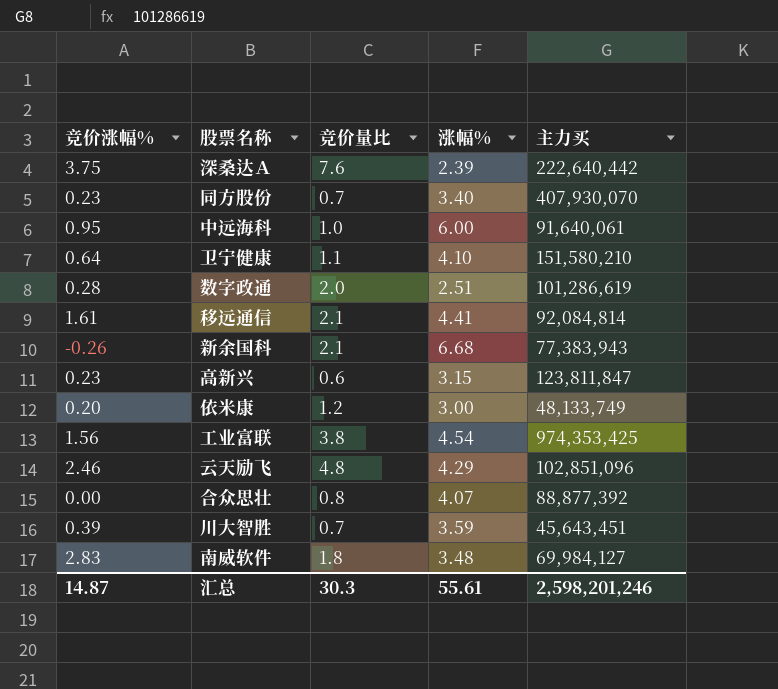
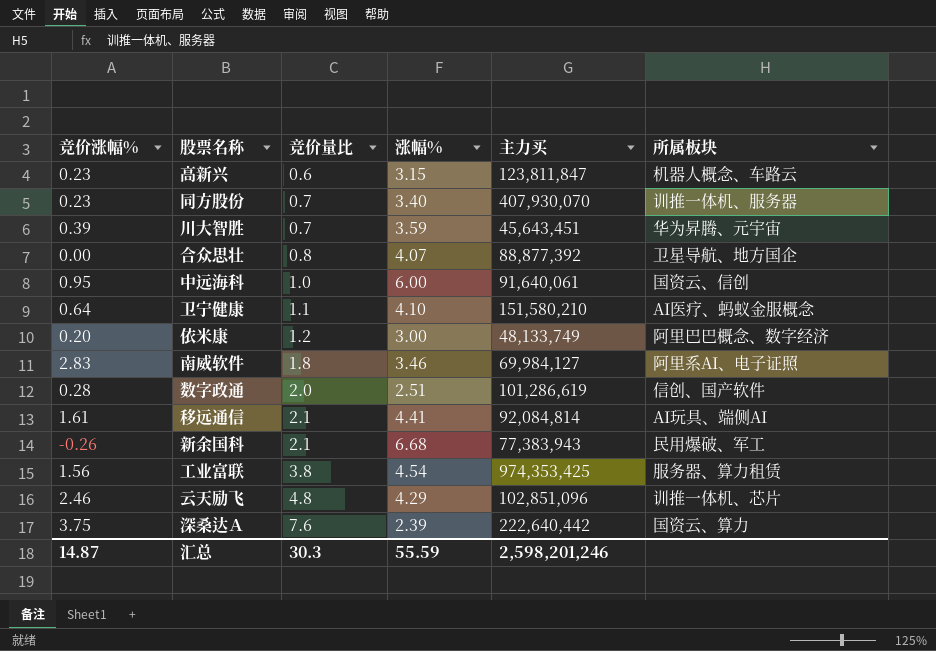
row order: none -> 竞价量比 ascending
column 所属板块 | position: none -> 6
南威软件 | 涨幅%: 3.48 -> 3.46
汇总 | 涨幅%: 55.61 -> 55.59

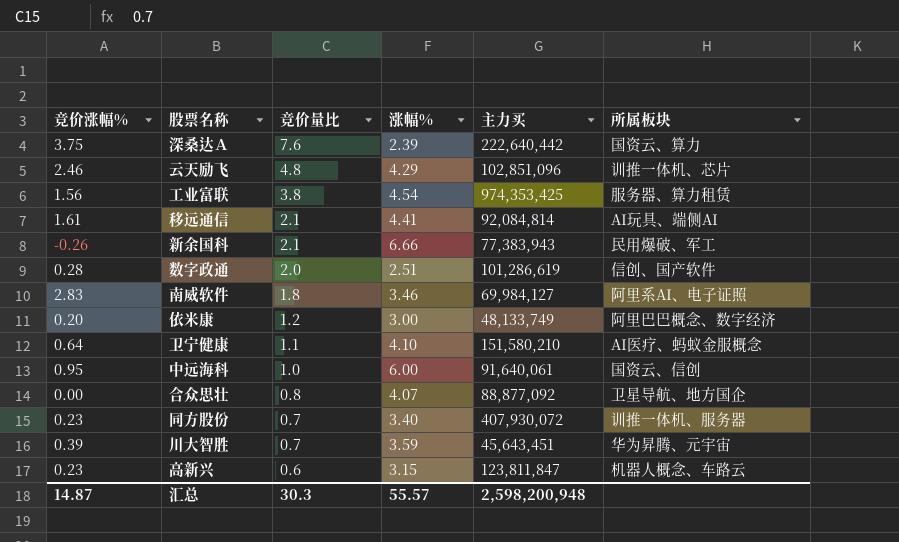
row order: 竞价量比 ascending -> 竞价量比 descending
新余国科 | 涨幅%: 6.68 -> 6.66
合众思壮 | 主力买: 88,877,392 -> 88,877,092
同方股份 | 主力买: 407,930,070 -> 407,930,072
汇总 | 涨幅%: 55.59 -> 55.57
汇总 | 主力买: 2,598,201,246 -> 2,598,200,948

